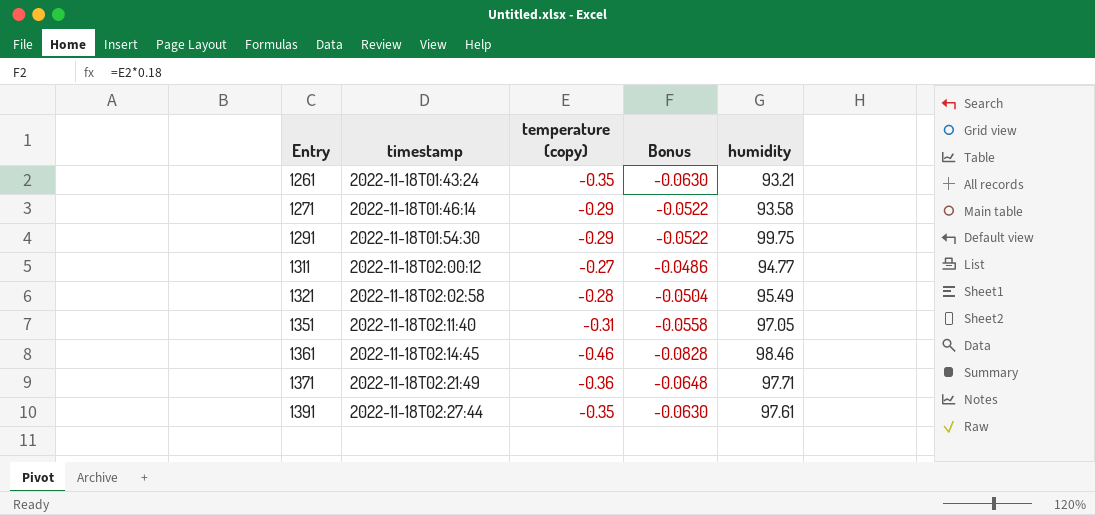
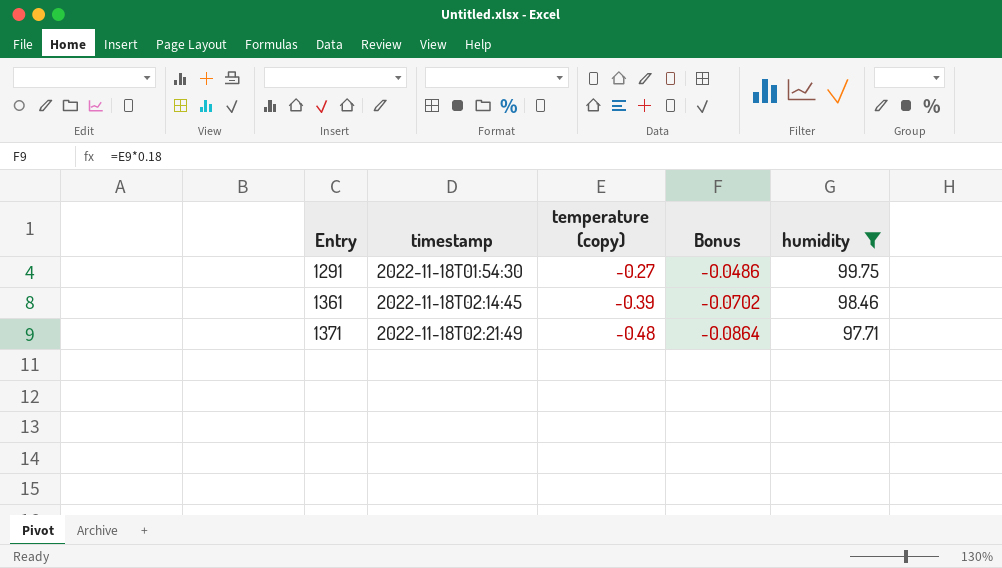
filter: none -> humidity >= 97.71
1291 | temperature (copy): -0.29 -> -0.27
1291 | Bonus: -0.0522 -> -0.0486
1361 | temperature (copy): -0.46 -> -0.39
1361 | Bonus: -0.0828 -> -0.0702
1371 | temperature (copy): -0.36 -> -0.48
1371 | Bonus: -0.0648 -> -0.0864

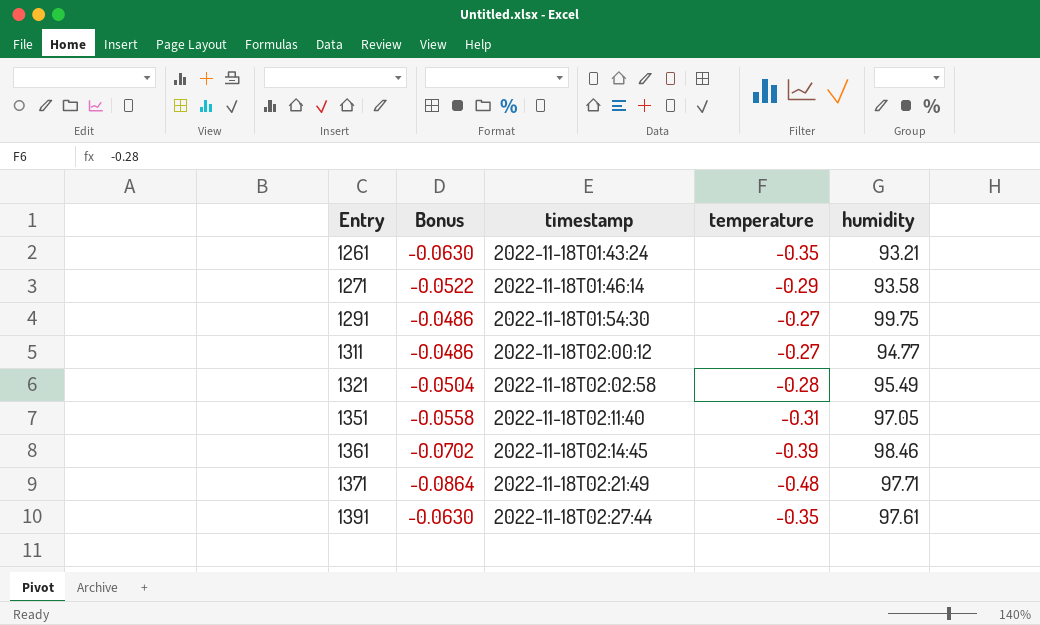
filter: humidity >= 97.71 -> none
column Bonus | position: 4 -> 2
column name: temperature (copy) -> temperature

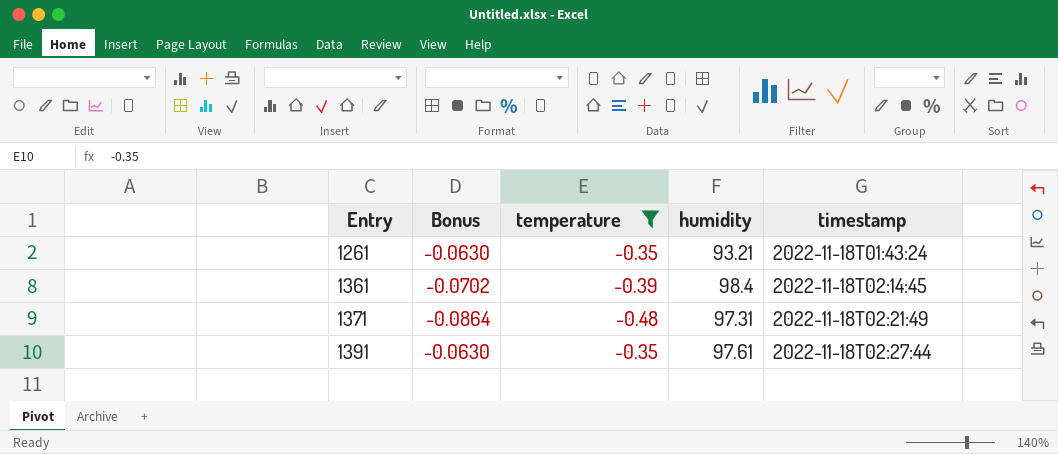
filter: none -> temperature <= -0.35
column timestamp | position: 3 -> 5
1361 | humidity: 98.46 -> 98.4
1371 | humidity: 97.71 -> 97.31

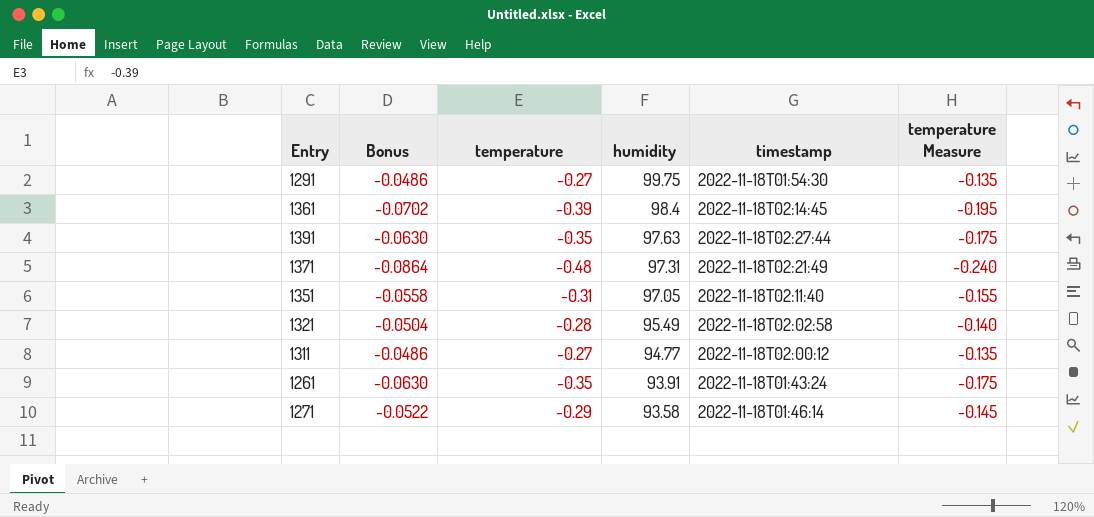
filter: temperature <= -0.35 -> none
row order: Entry ascending -> humidity descending
column temperature Measure | formula: none -> [temperature] * 0.5
1391 | humidity: 97.61 -> 97.63
1261 | humidity: 93.21 -> 93.91

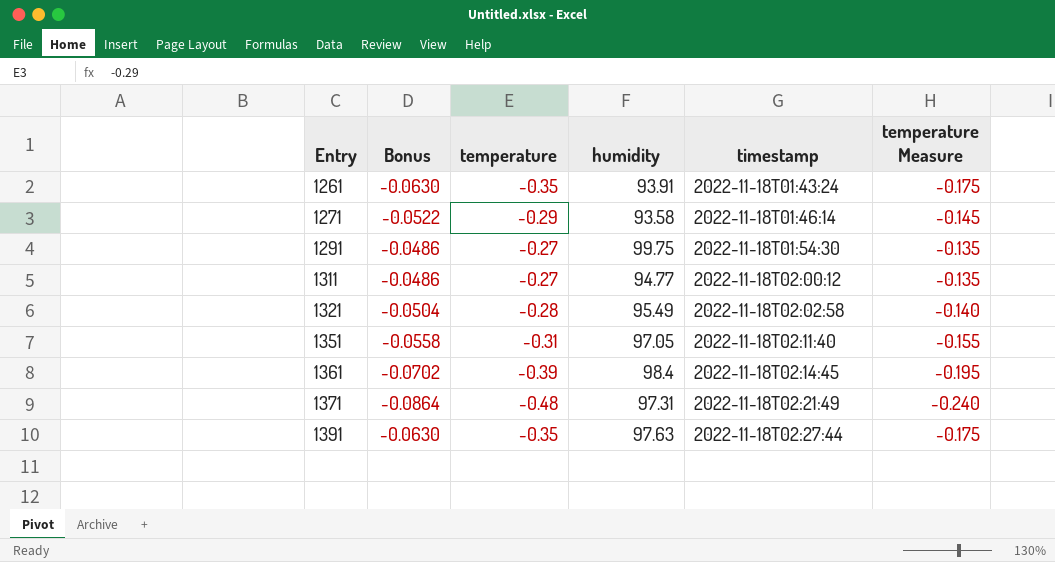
row order: humidity descending -> Entry ascending

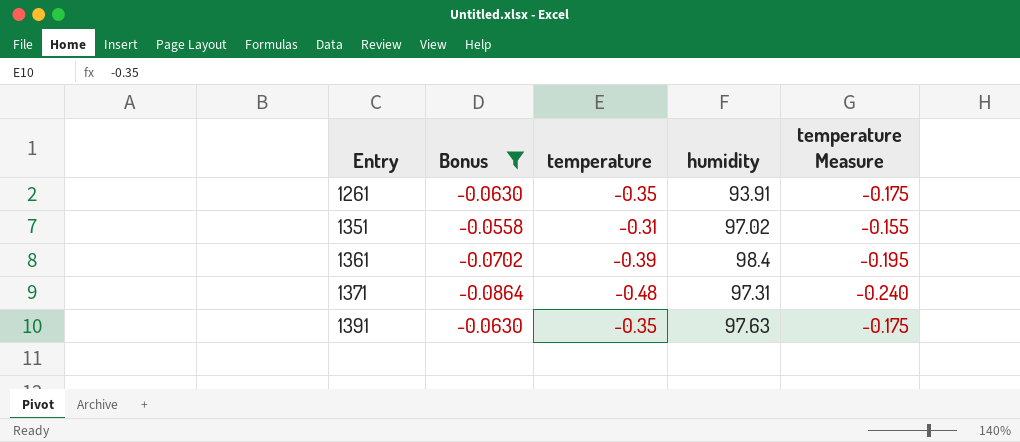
filter: none -> Bonus <= -0.0558
column timestamp | position: 5 -> none
1351 | humidity: 97.05 -> 97.02

